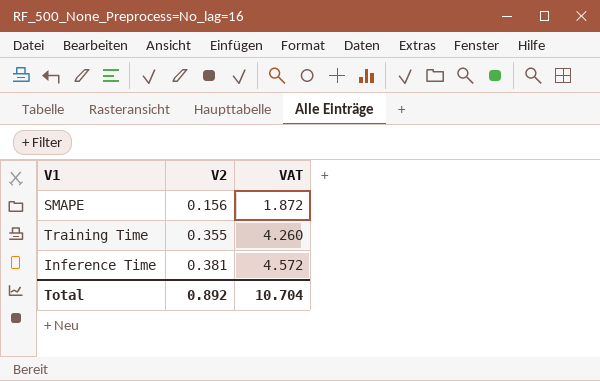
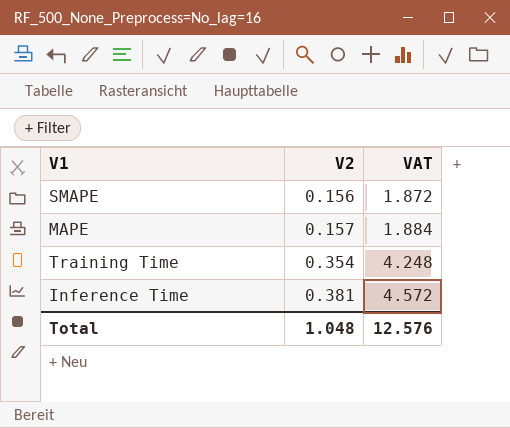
row MAPE: none -> 0.157 | 1.884
Training Time | V2: 0.355 -> 0.354
Training Time | VAT: 4.260 -> 4.248
Total | V2: 0.892 -> 1.048
Total | VAT: 10.704 -> 12.576

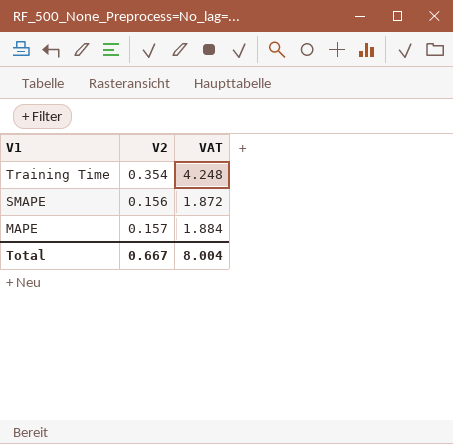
row order: V2 ascending -> V1 descending
row Inference Time: 0.381 | 4.572 -> none
Total | V2: 1.048 -> 0.667
Total | VAT: 12.576 -> 8.004

